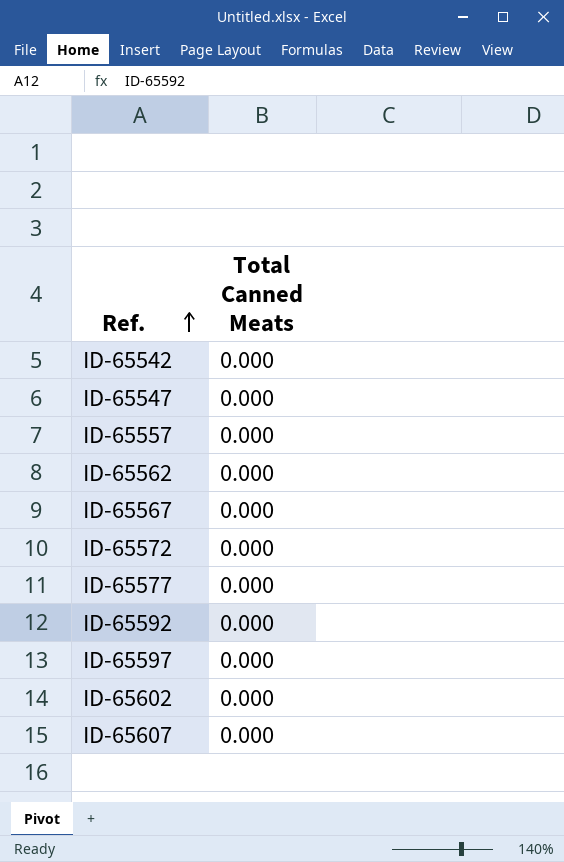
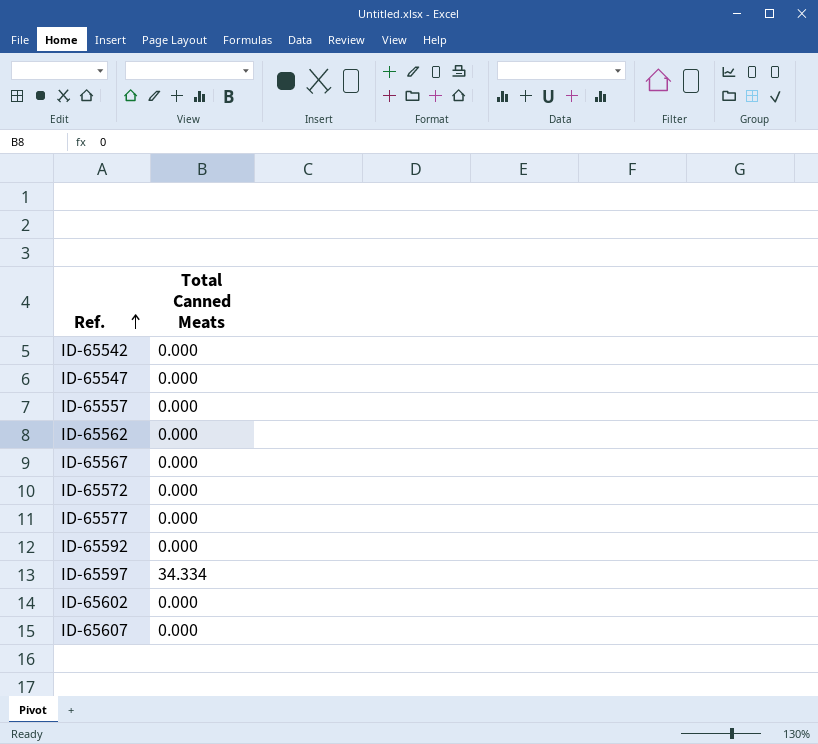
ID-65597 | Total Canned Meats: 0.000 -> 34.334

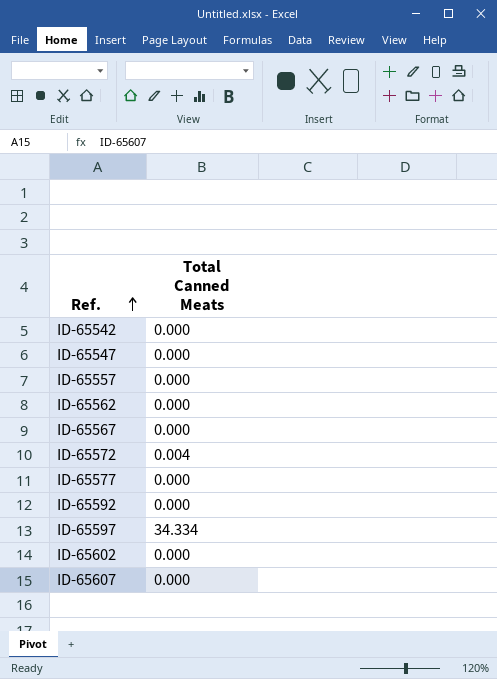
ID-65572 | Total Canned Meats: 0.000 -> 0.004

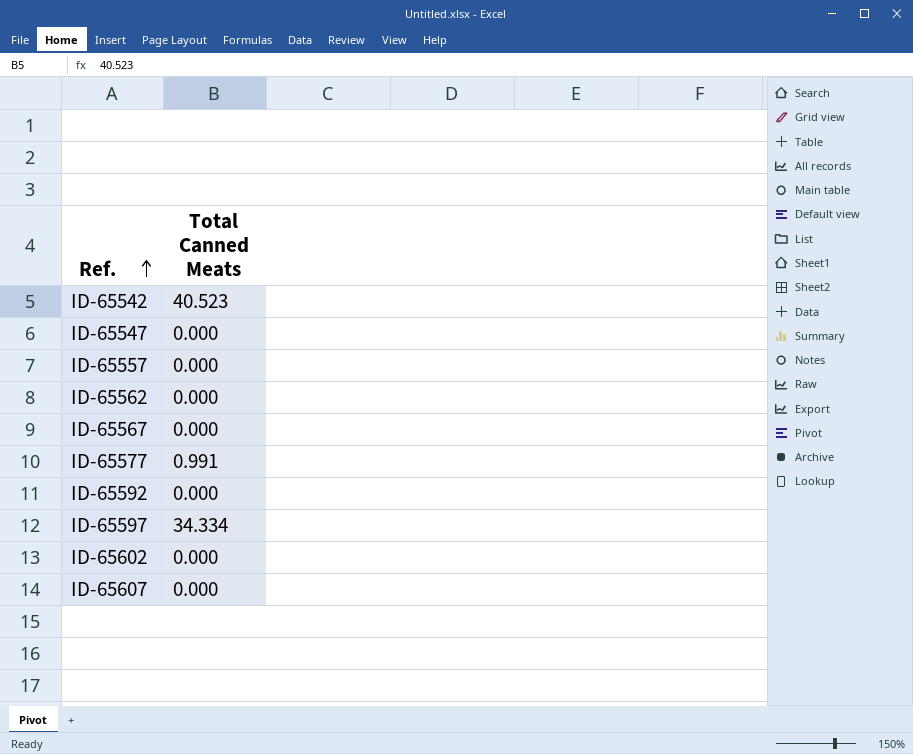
row ID-65572: 0.004 -> none
ID-65542 | Total Canned Meats: 0.000 -> 40.523
ID-65577 | Total Canned Meats: 0.000 -> 0.991

